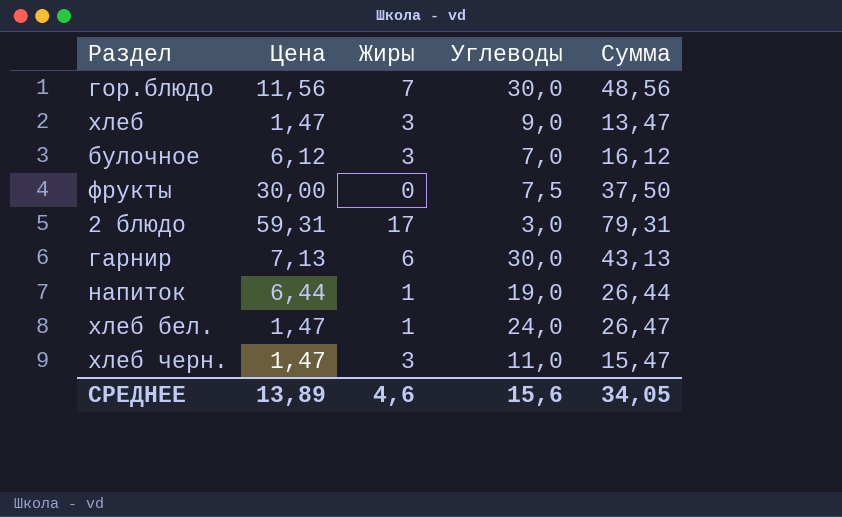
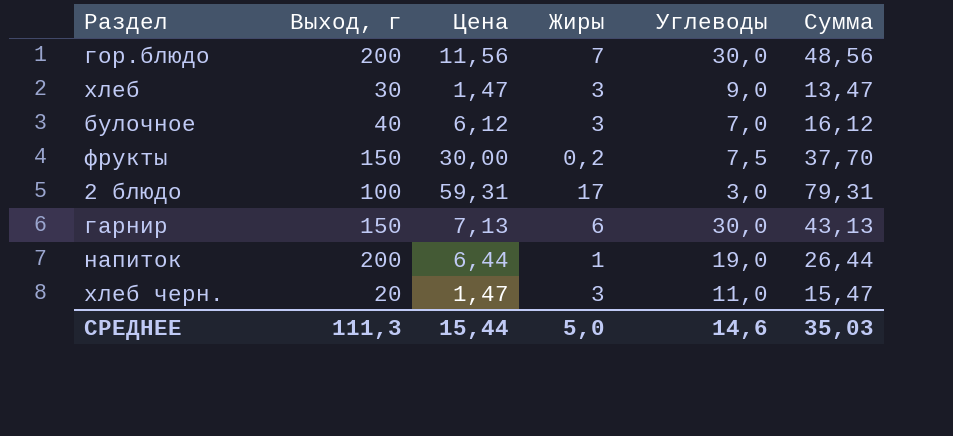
column Выход, г | position: none -> 2
row хлеб бел.: 1,47 | 1 | 24,0 | 26,47 -> none
фрукты | Жиры: 0 -> 0,2
фрукты | Сумма: 37,50 -> 37,70
СРЕДНЕЕ | Цена: 13,89 -> 15,44
СРЕДНЕЕ | Жиры: 4,6 -> 5,0
СРЕДНЕЕ | Углеводы: 15,6 -> 14,6
СРЕДНЕЕ | Сумма: 34,05 -> 35,03

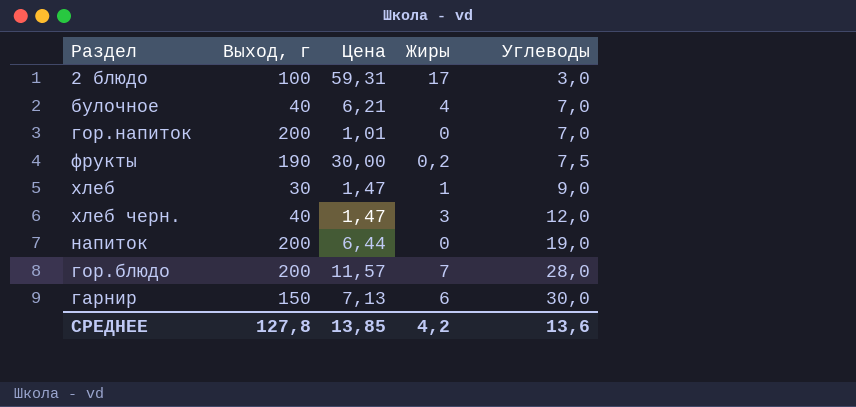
row order: none -> Углеводы ascending
column Сумма | formula: [Цена] + [Жиры] + [Углеводы] -> none
булочное | Цена: 6,12 -> 6,21
булочное | Жиры: 3 -> 4
row гор.напиток: none -> 200 | 1,01 | 0 | 7,0
фрукты | Выход, г: 150 -> 190
хлеб | Жиры: 3 -> 1
хлеб черн. | Выход, г: 20 -> 40
хлеб черн. | Углеводы: 11,0 -> 12,0
напиток | Жиры: 1 -> 0
гор.блюдо | Цена: 11,56 -> 11,57
гор.блюдо | Углеводы: 30,0 -> 28,0
СРЕДНЕЕ | Выход, г: 111,3 -> 127,8
СРЕДНЕЕ | Цена: 15,44 -> 13,85
СРЕДНЕЕ | Жиры: 5,0 -> 4,2
СРЕДНЕЕ | Углеводы: 14,6 -> 13,6

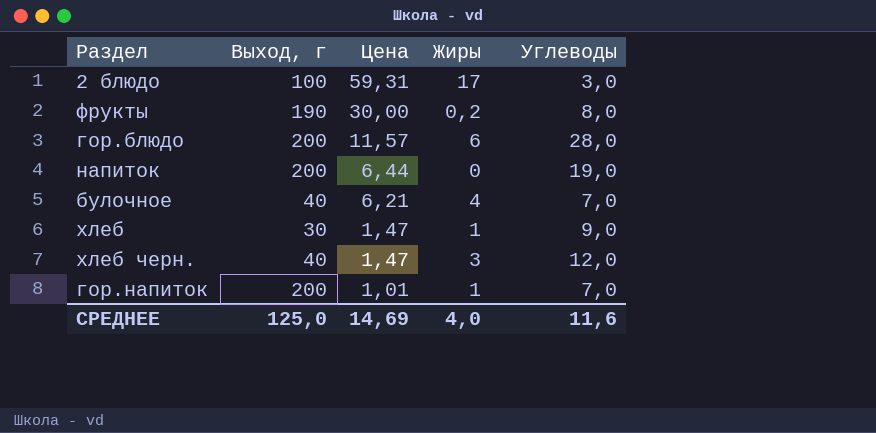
row order: Углеводы ascending -> Цена descending
row гарнир: 150 | 7,13 | 6 | 30,0 -> none
фрукты | Углеводы: 7,5 -> 8,0
гор.блюдо | Жиры: 7 -> 6
гор.напиток | Жиры: 0 -> 1
СРЕДНЕЕ | Выход, г: 127,8 -> 125,0
СРЕДНЕЕ | Цена: 13,85 -> 14,69
СРЕДНЕЕ | Жиры: 4,2 -> 4,0
СРЕДНЕЕ | Углеводы: 13,6 -> 11,6

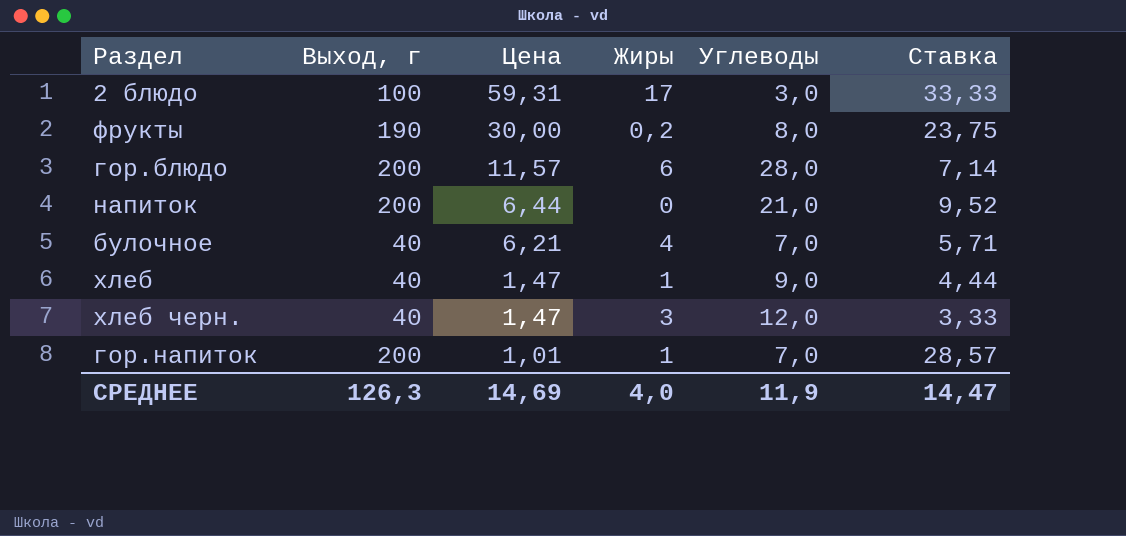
column Ставка | formula: none -> [Выход, г] / [Углеводы]
напиток | Углеводы: 19,0 -> 21,0
хлеб | Выход, г: 30 -> 40
СРЕДНЕЕ | Выход, г: 125,0 -> 126,3
СРЕДНЕЕ | Углеводы: 11,6 -> 11,9

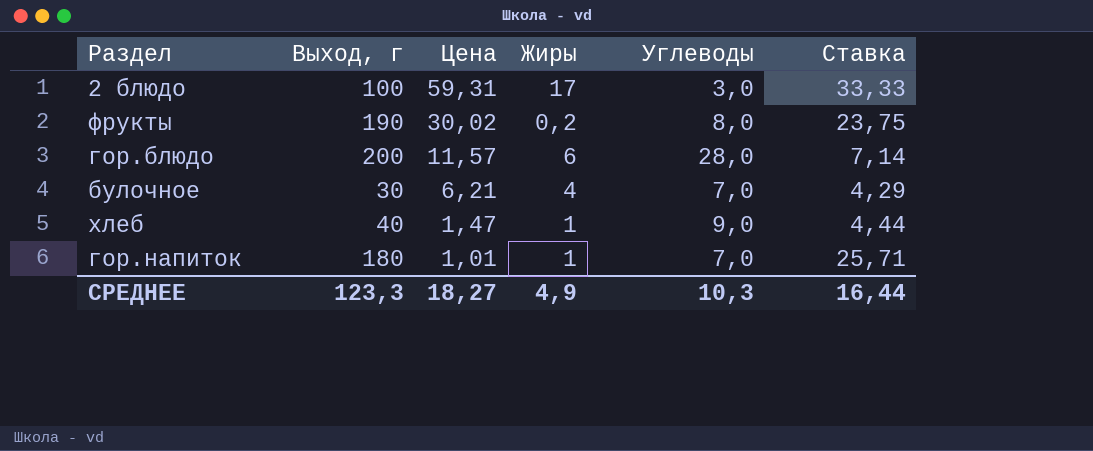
row напиток: 200 | 6,44 | 0 | 21,0 | 9,52 -> none
row хлеб черн.: 40 | 1,47 | 3 | 12,0 | 3,33 -> none
фрукты | Цена: 30,00 -> 30,02
булочное | Выход, г: 40 -> 30
булочное | Ставка: 5,71 -> 4,29
гор.напиток | Выход, г: 200 -> 180
гор.напиток | Ставка: 28,57 -> 25,71
СРЕДНЕЕ | Выход, г: 126,3 -> 123,3
СРЕДНЕЕ | Цена: 14,69 -> 18,27
СРЕДНЕЕ | Жиры: 4,0 -> 4,9
СРЕДНЕЕ | Углеводы: 11,9 -> 10,3
СРЕДНЕЕ | Ставка: 14,47 -> 16,44

